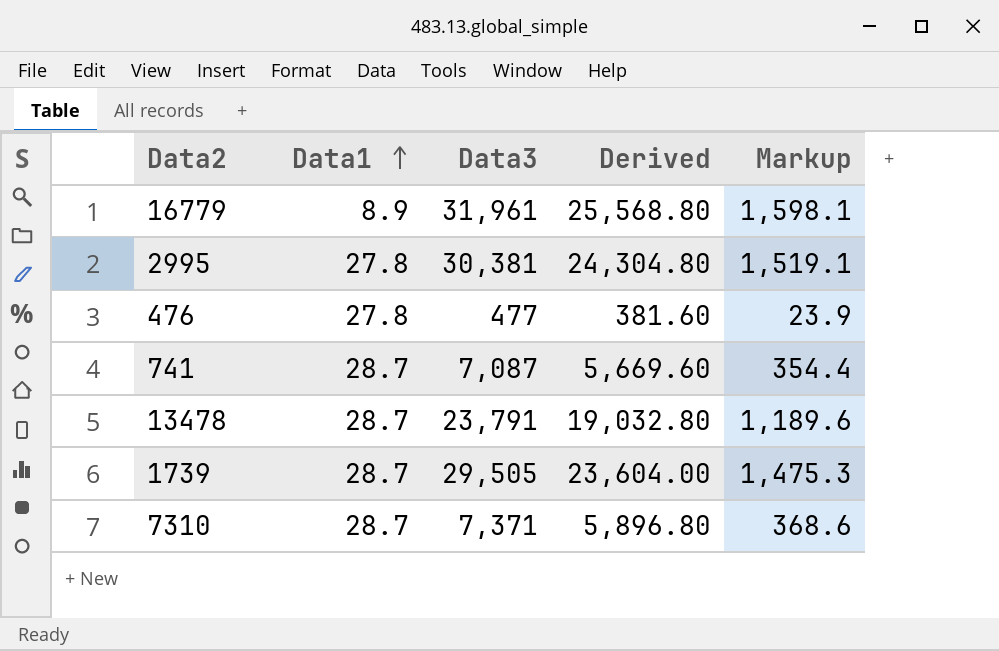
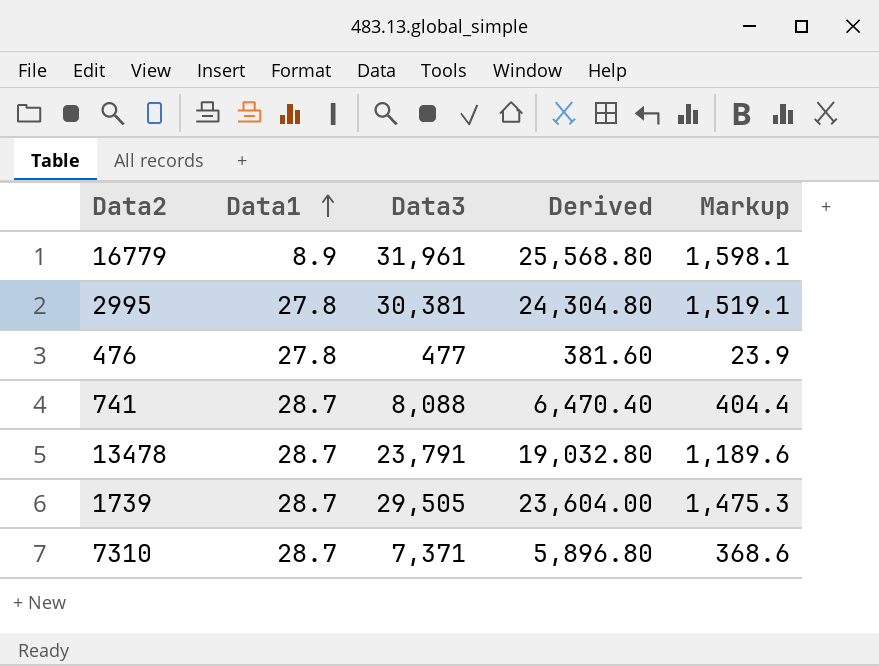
741 | Data3: 7,087 -> 8,088
741 | Derived: 5,669.60 -> 6,470.40
741 | Markup: 354.4 -> 404.4

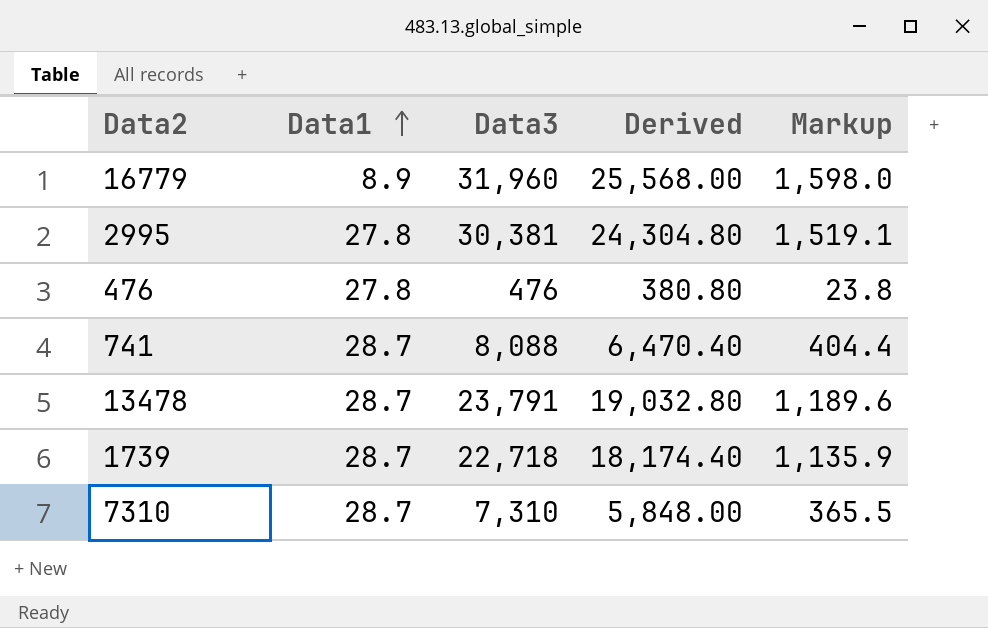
16779 | Data3: 31,961 -> 31,960
16779 | Derived: 25,568.80 -> 25,568.00
16779 | Markup: 1,598.1 -> 1,598.0
476 | Data3: 477 -> 476
476 | Derived: 381.60 -> 380.80
476 | Markup: 23.9 -> 23.8
1739 | Data3: 29,505 -> 22,718
1739 | Derived: 23,604.00 -> 18,174.40
1739 | Markup: 1,475.3 -> 1,135.9
7310 | Data3: 7,371 -> 7,310
7310 | Derived: 5,896.80 -> 5,848.00
7310 | Markup: 368.6 -> 365.5

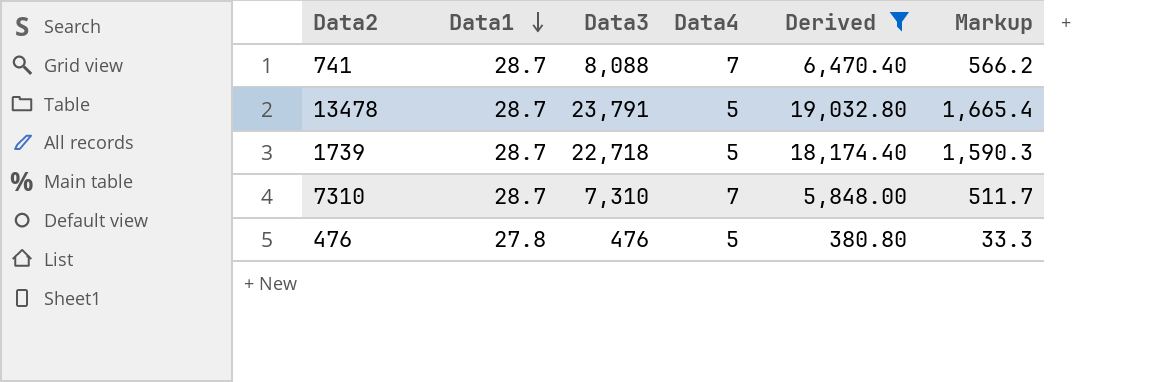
filter: none -> Derived <= 19,032.80
row order: Data1 ascending -> Data1 descending
column Data4 | position: none -> 4
column Markup | formula: [Data3] * 0.05 -> [Data3] * 0.07

